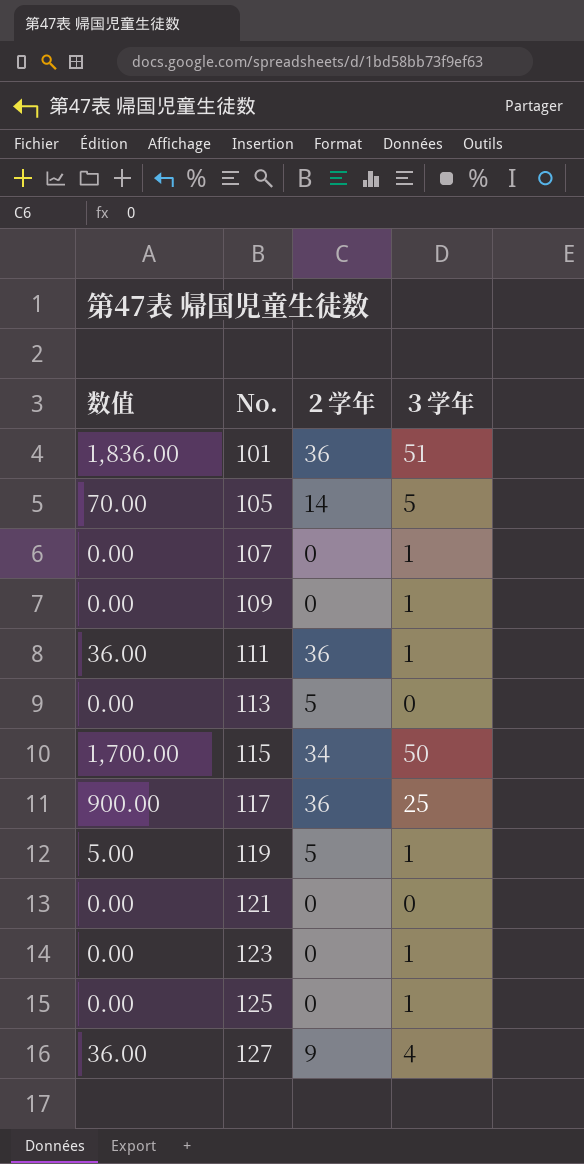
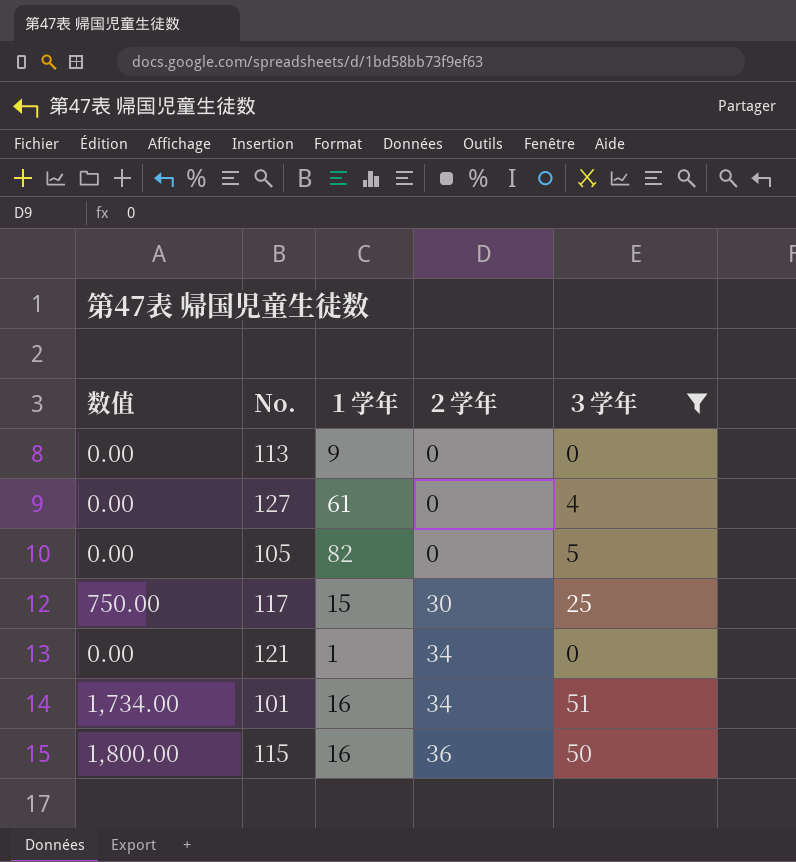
filter: none -> ３学年 != 1
row order: No. ascending -> ２学年 ascending
column １学年 | position: none -> 3
113 | ２学年: 5 -> 0
127 | 数值: 36.00 -> 0.00
127 | ２学年: 9 -> 0
105 | 数值: 70.00 -> 0.00
105 | ２学年: 14 -> 0
117 | 数值: 900.00 -> 750.00
117 | ２学年: 36 -> 30
121 | ２学年: 0 -> 34
101 | 数值: 1,836.00 -> 1,734.00
101 | ２学年: 36 -> 34
115 | 数值: 1,700.00 -> 1,800.00
115 | ２学年: 34 -> 36

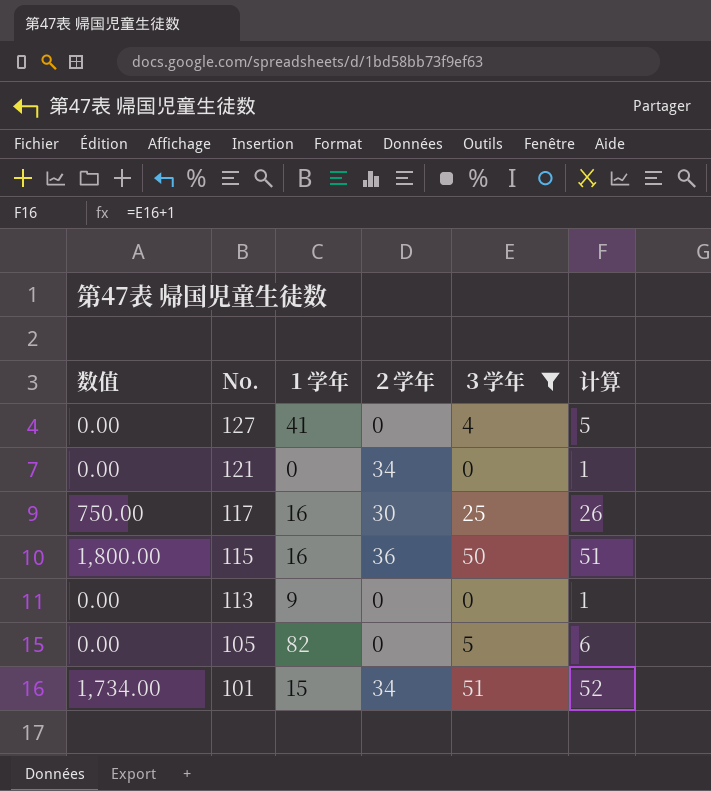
row order: ２学年 ascending -> No. descending
column 计算 | formula: none -> [３学年] + 1
127 | １学年: 61 -> 41
121 | １学年: 1 -> 0
117 | １学年: 15 -> 16
101 | １学年: 16 -> 15

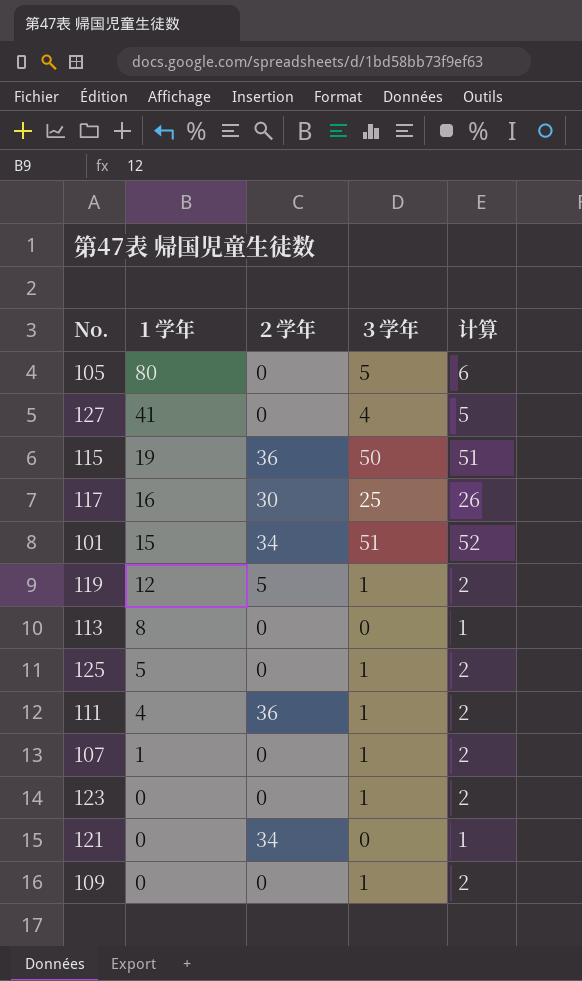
filter: ３学年 != 1 -> none
row order: No. descending -> １学年 descending
column 数值 | formula: [２学年] * [３学年] -> none
105 | １学年: 82 -> 80
115 | １学年: 16 -> 19
113 | １学年: 9 -> 8

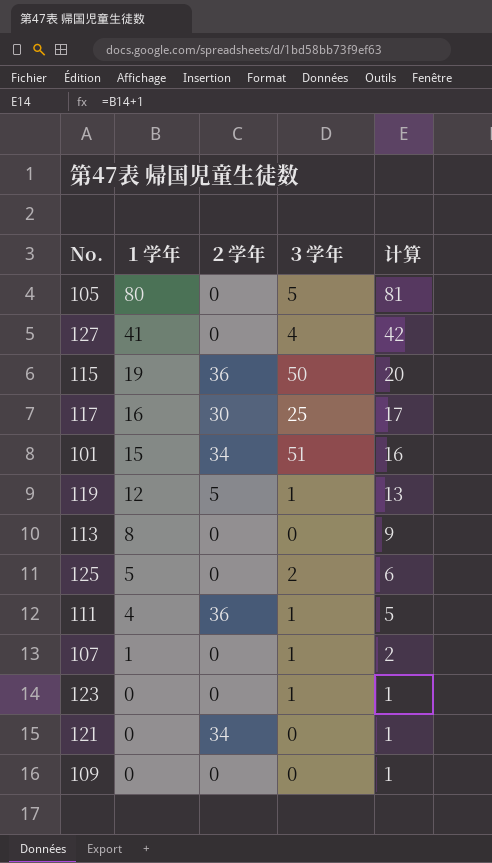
column 计算 | formula: [３学年] + 1 -> [１学年] + 1
125 | ３学年: 1 -> 2
109 | ３学年: 1 -> 0

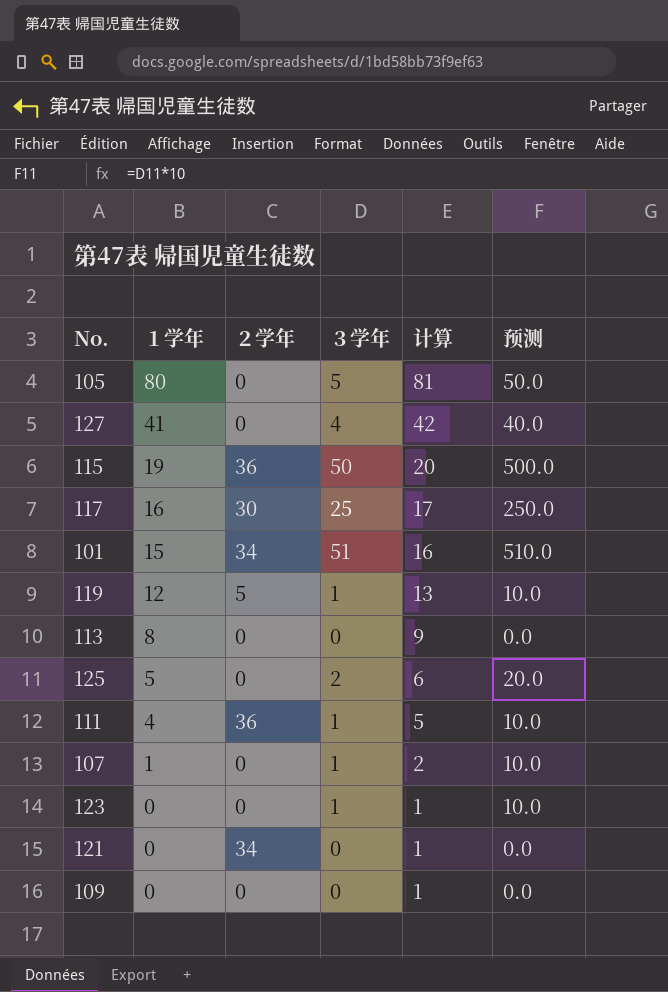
column 预测 | formula: none -> [３学年] * 10

